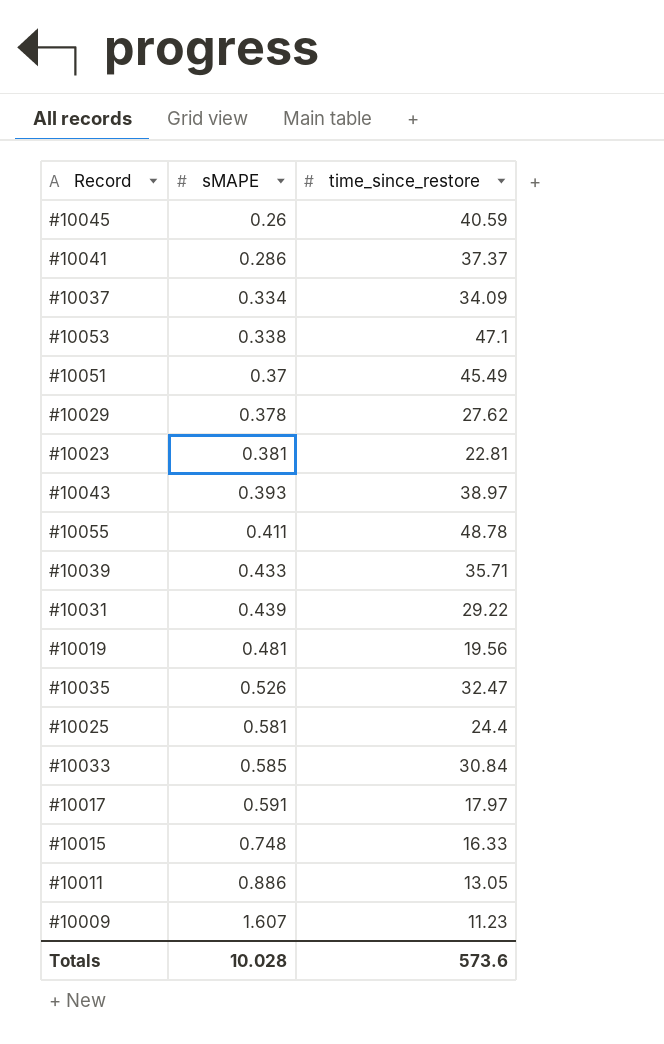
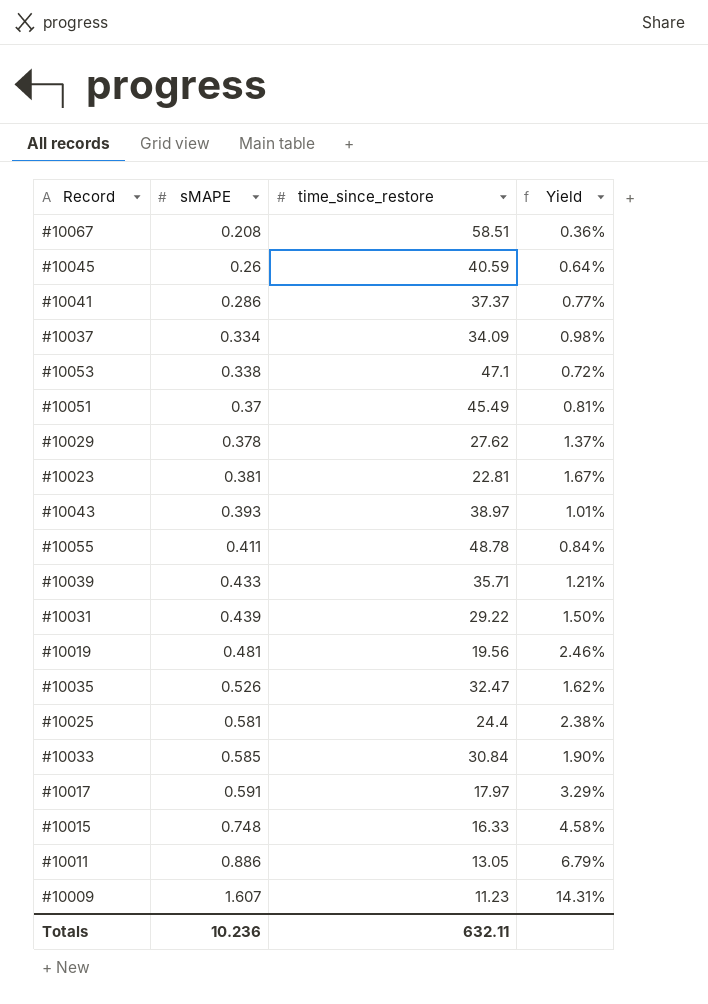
column Yield | formula: none -> [sMAPE] / [time_since_restore]
row #10067: none -> 0.208 | 58.51 | 0.36%
Totals | sMAPE: 10.028 -> 10.236
Totals | time_since_restore: 573.6 -> 632.11

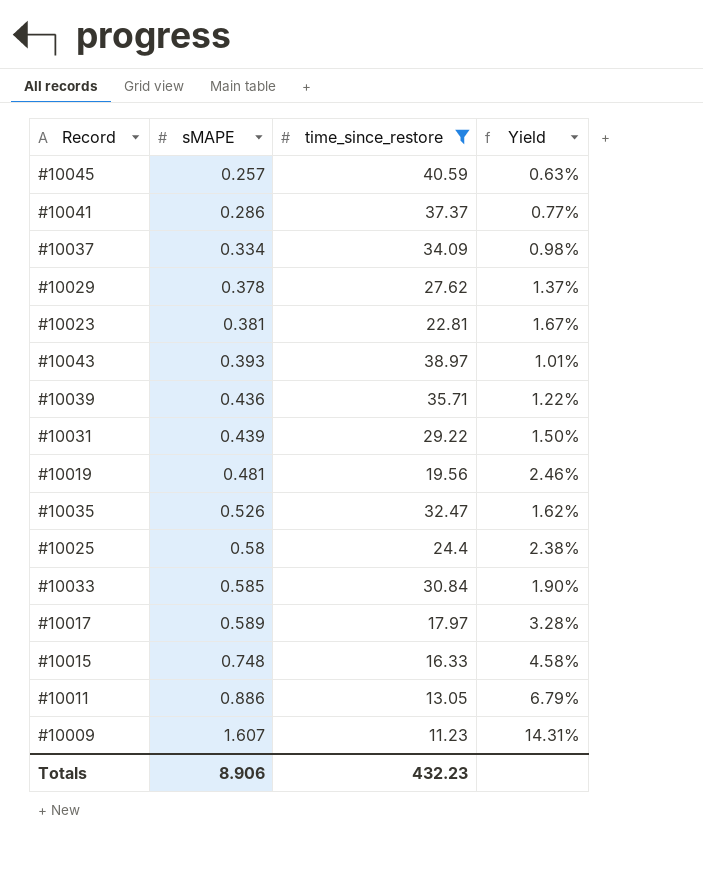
filter: none -> time_since_restore <= 40.59
#10045 | sMAPE: 0.26 -> 0.257
#10045 | Yield: 0.64% -> 0.63%
#10039 | sMAPE: 0.433 -> 0.436
#10039 | Yield: 1.21% -> 1.22%
#10025 | sMAPE: 0.581 -> 0.58
#10017 | sMAPE: 0.591 -> 0.589
#10017 | Yield: 3.29% -> 3.28%
Totals | sMAPE: 10.236 -> 8.906
Totals | time_since_restore: 632.11 -> 432.23

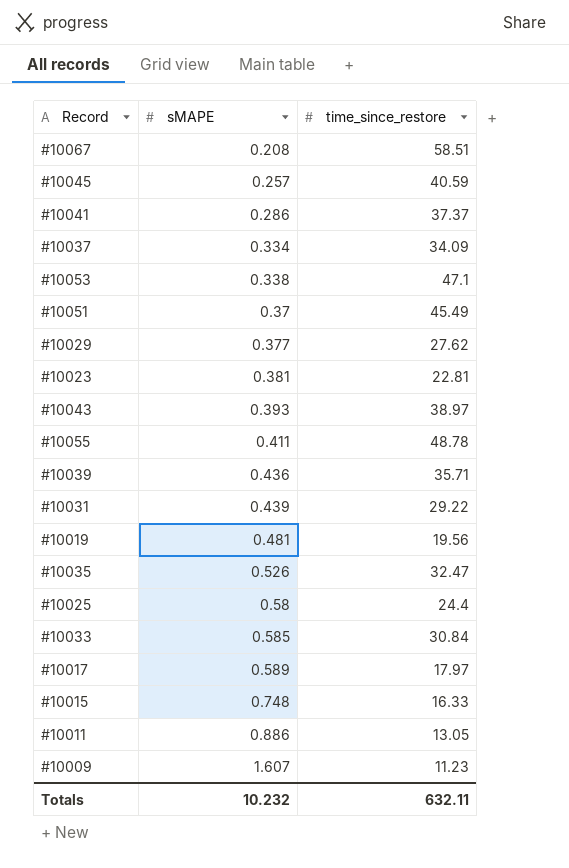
filter: time_since_restore <= 40.59 -> none
column Yield | formula: [sMAPE] / [time_since_restore] -> none
#10029 | sMAPE: 0.378 -> 0.377
Totals | sMAPE: 8.906 -> 10.232
Totals | time_since_restore: 432.23 -> 632.11

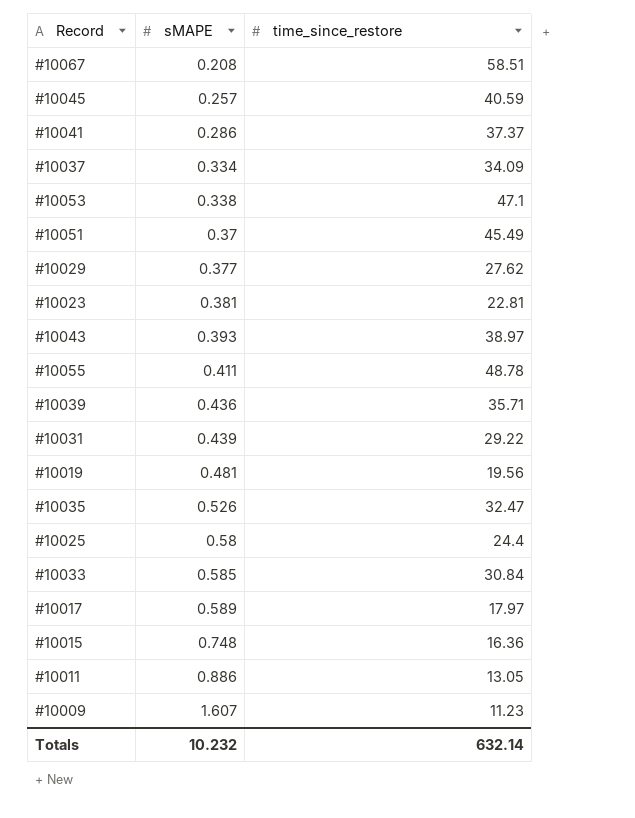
#10015 | time_since_restore: 16.33 -> 16.36
Totals | time_since_restore: 632.11 -> 632.14

